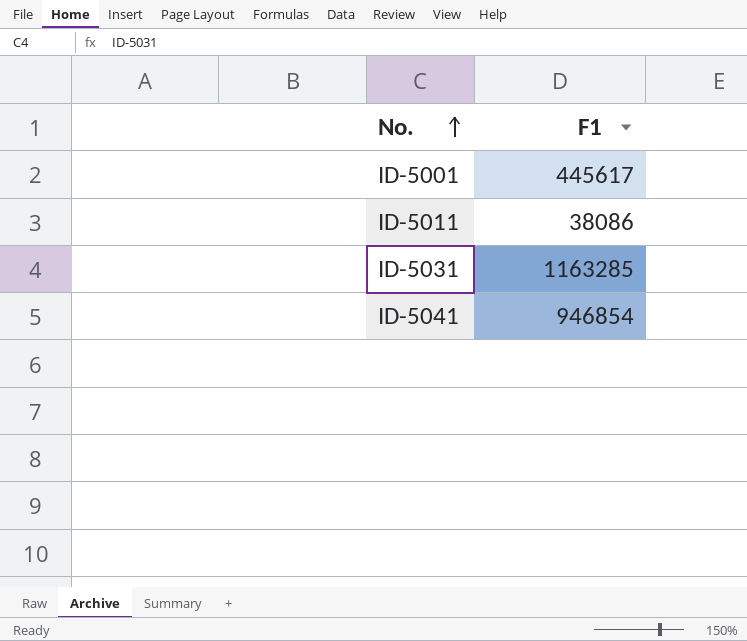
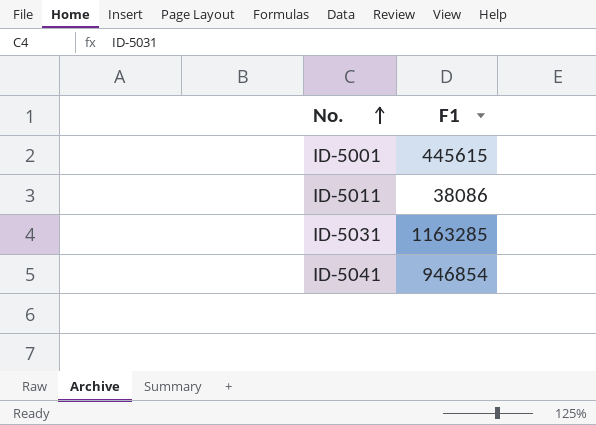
ID-5001 | F1: 445617 -> 445615

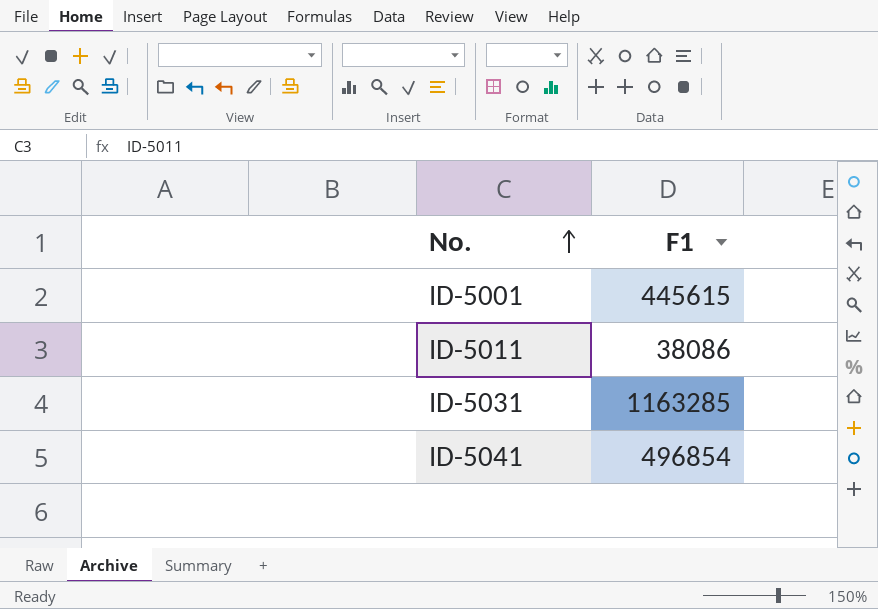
ID-5041 | F1: 946854 -> 496854

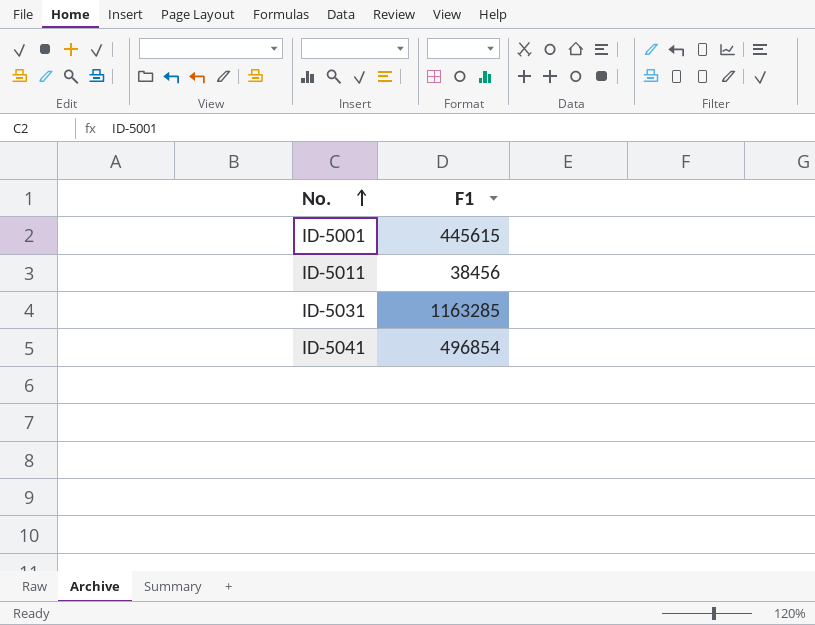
ID-5011 | F1: 38086 -> 38456

